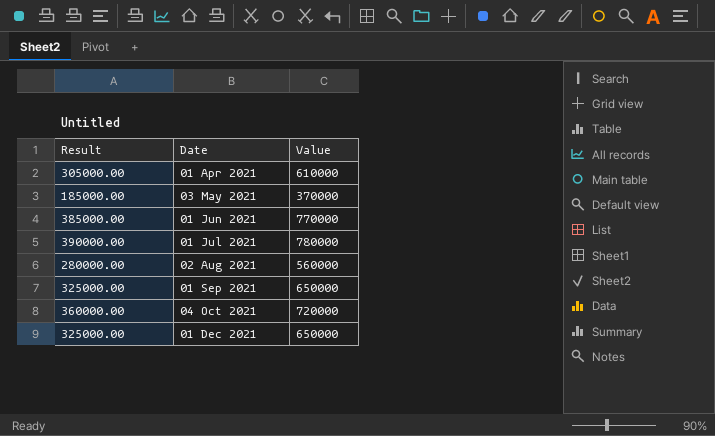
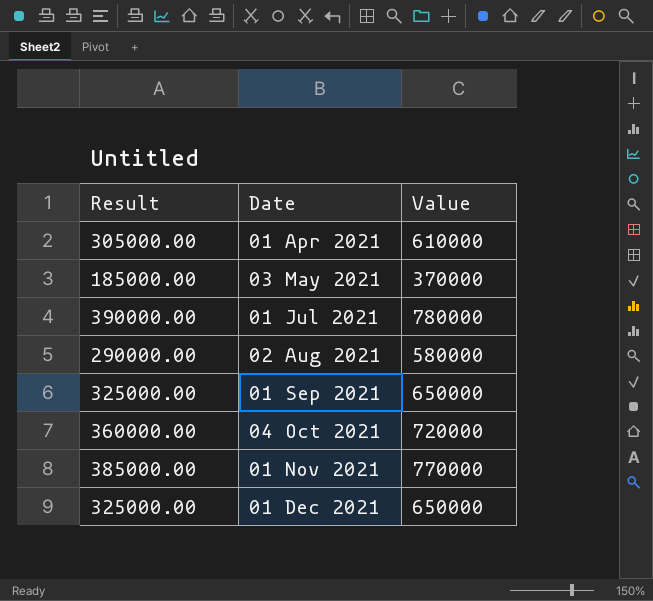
row 01 Jun 2021: 385000.00 | 770000 -> none
02 Aug 2021 | Result: 280000.00 -> 290000.00
02 Aug 2021 | Value: 560000 -> 580000
row 01 Nov 2021: none -> 385000.00 | 770000

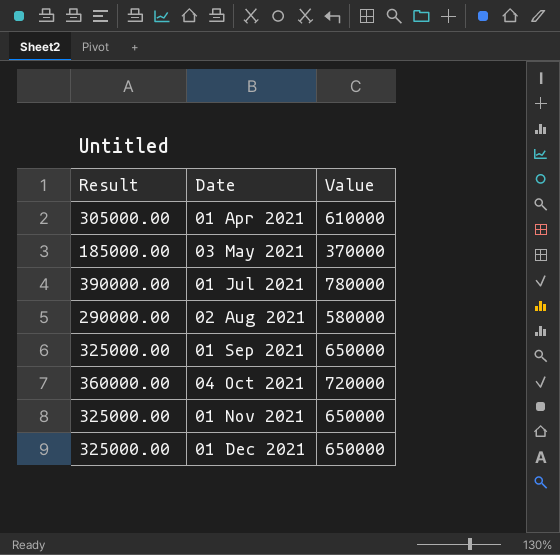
01 Nov 2021 | Result: 385000.00 -> 325000.00
01 Nov 2021 | Value: 770000 -> 650000

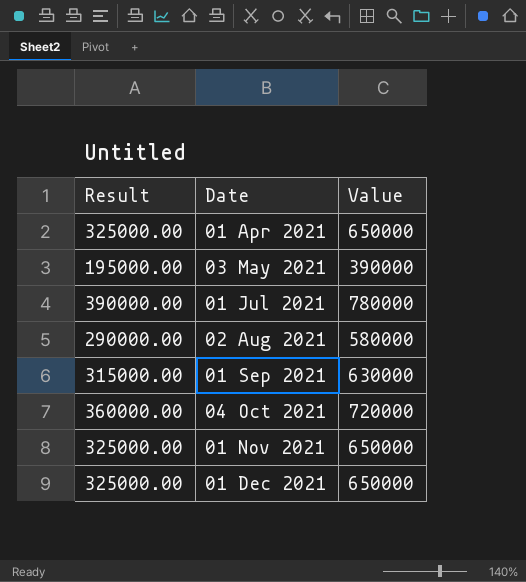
01 Apr 2021 | Result: 305000.00 -> 325000.00
01 Apr 2021 | Value: 610000 -> 650000
03 May 2021 | Result: 185000.00 -> 195000.00
03 May 2021 | Value: 370000 -> 390000
01 Sep 2021 | Result: 325000.00 -> 315000.00
01 Sep 2021 | Value: 650000 -> 630000

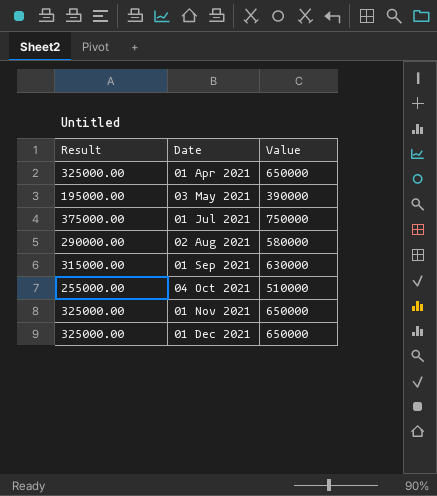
01 Jul 2021 | Result: 390000.00 -> 375000.00
01 Jul 2021 | Value: 780000 -> 750000
04 Oct 2021 | Result: 360000.00 -> 255000.00
04 Oct 2021 | Value: 720000 -> 510000

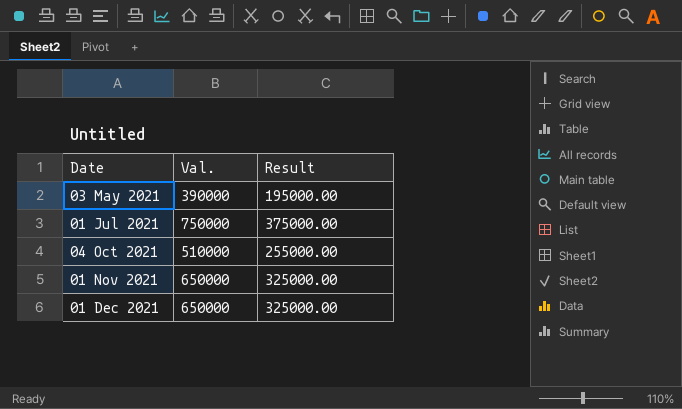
column name: Value -> Val.
column Result | position: 1 -> 3
row 01 Apr 2021: 325000.00 | 650000 -> none
row 02 Aug 2021: 290000.00 | 580000 -> none
row 01 Sep 2021: 315000.00 | 630000 -> none

